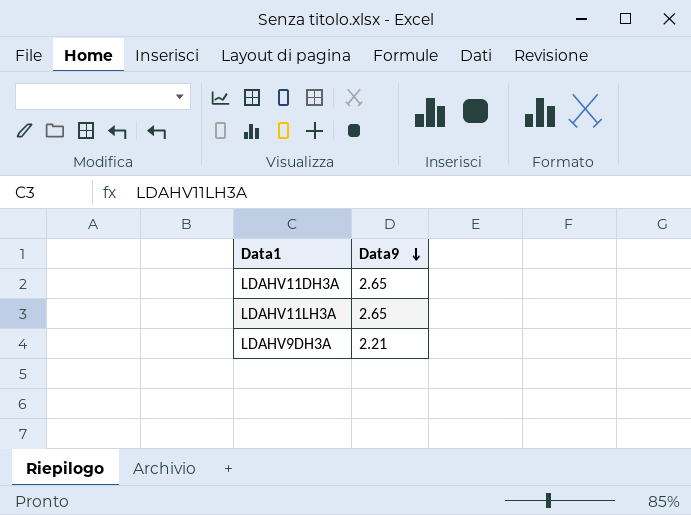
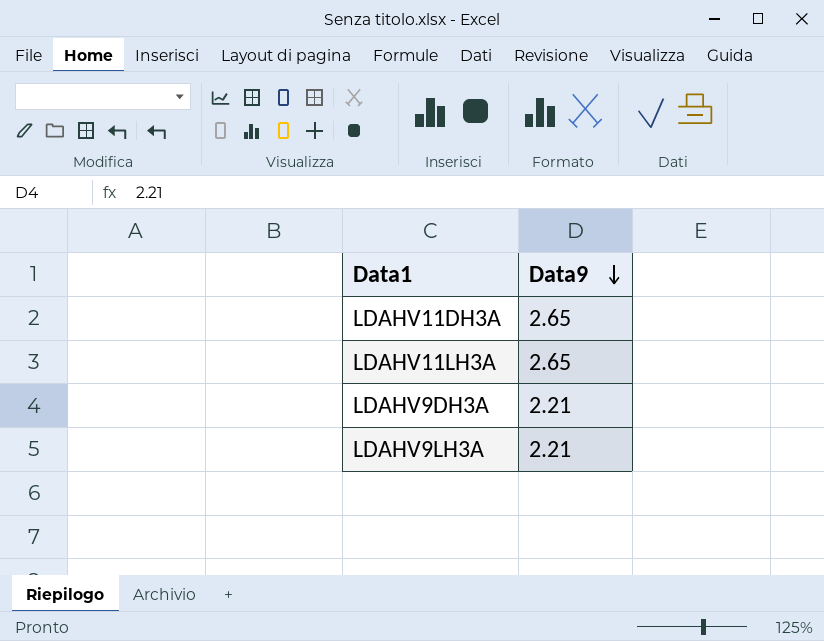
row LDAHV9LH3A: none -> 2.21

